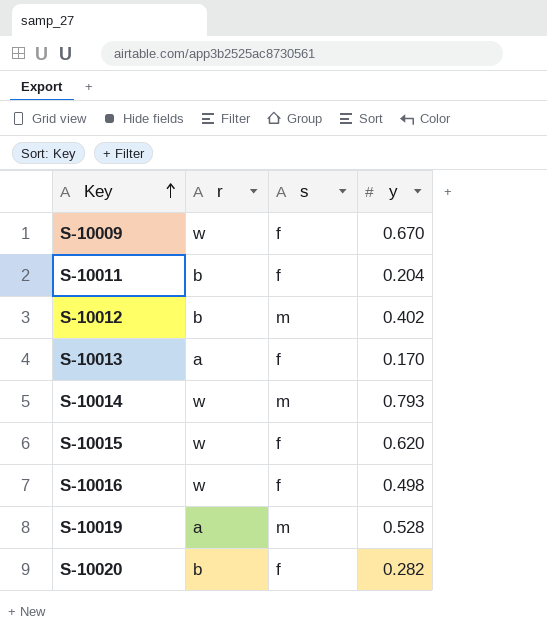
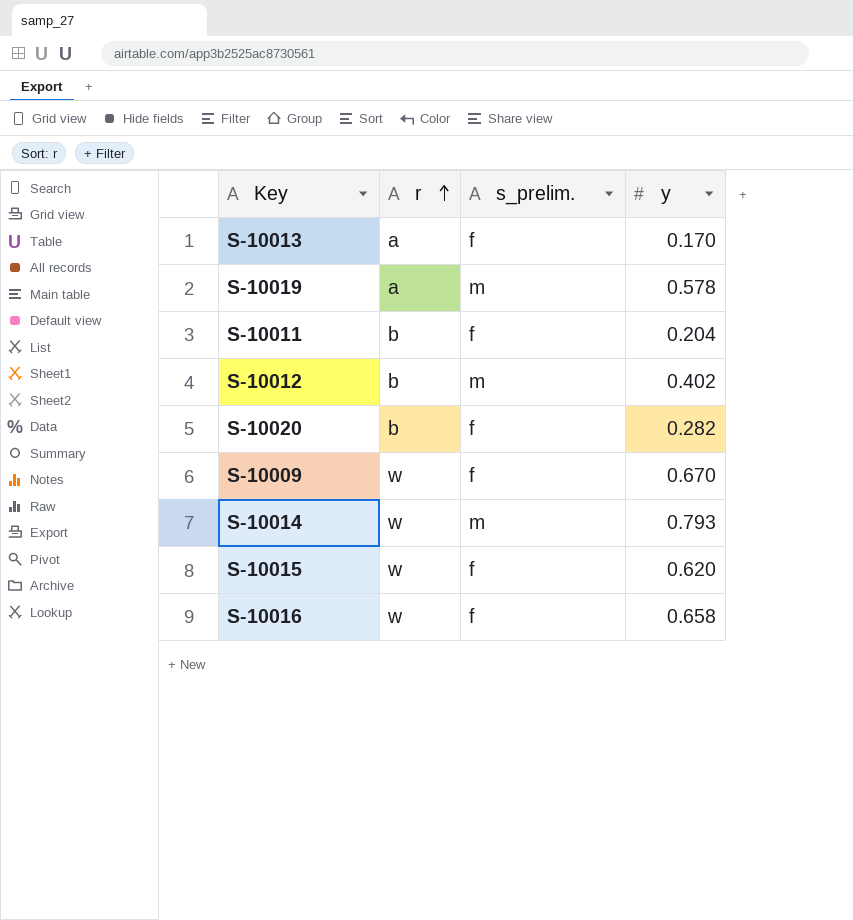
row order: Key ascending -> r ascending
column name: s -> s_prelim.
S-10019 | y: 0.528 -> 0.578
S-10016 | y: 0.498 -> 0.658

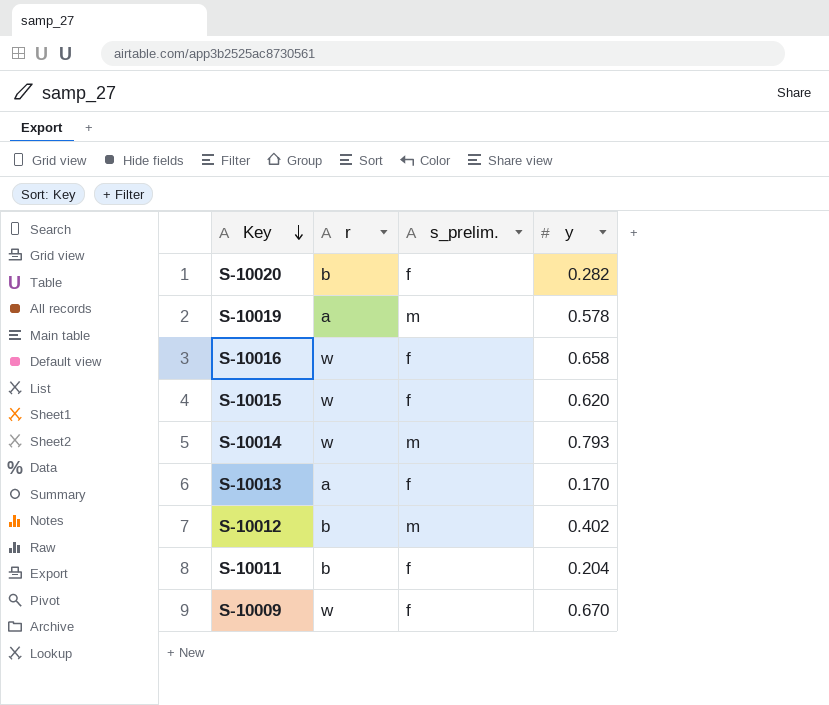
row order: r ascending -> Key descending

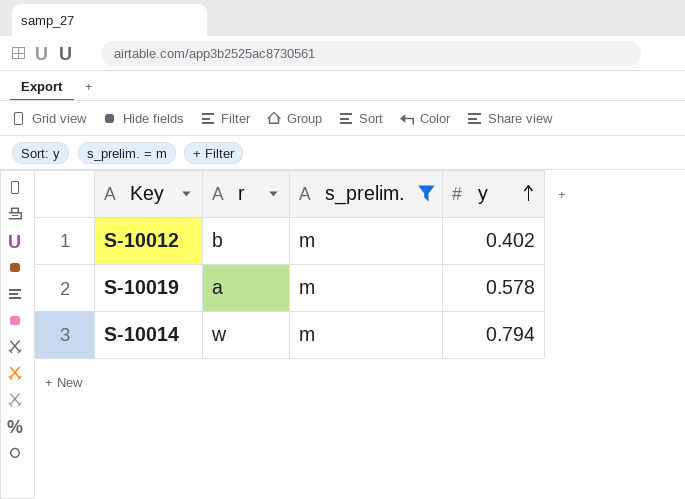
filter: none -> s_prelim. = m
row order: Key descending -> y ascending
S-10014 | y: 0.793 -> 0.794

